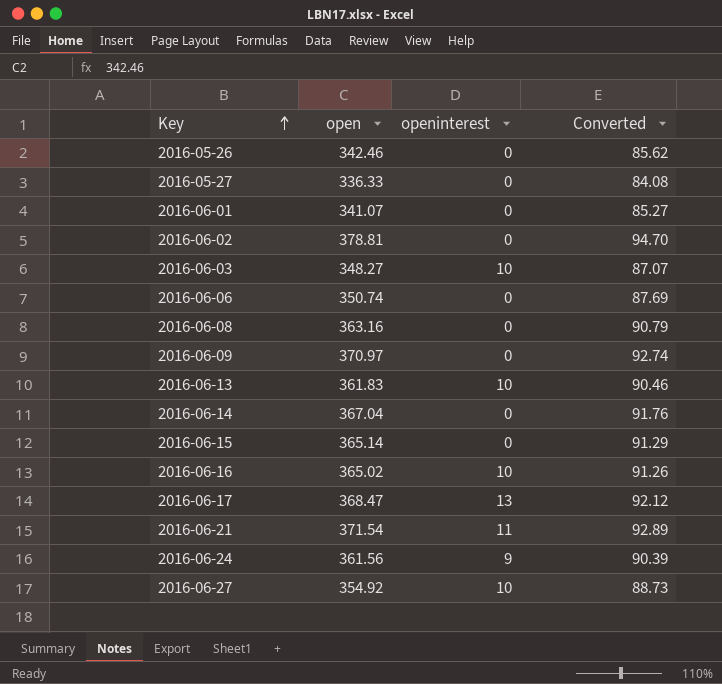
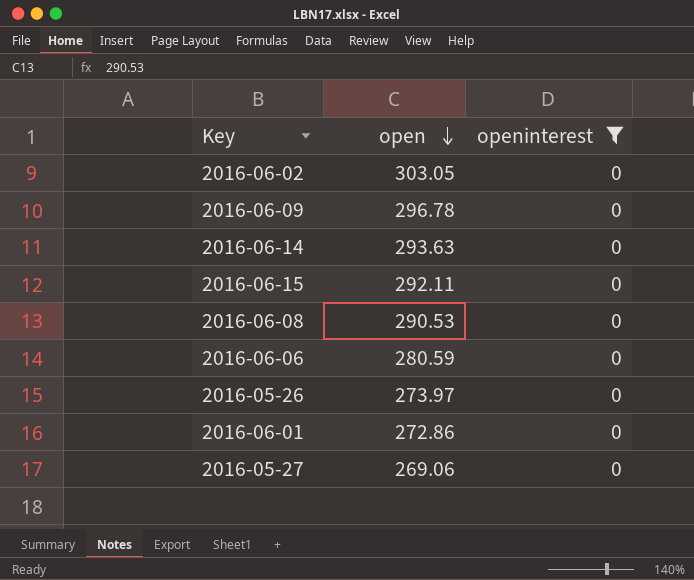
filter: none -> openinterest = 0
row order: Key ascending -> open descending
column Converted | formula: [open] * 0.25 -> none
2016-06-02 | open: 378.81 -> 303.05
2016-06-09 | open: 370.97 -> 296.78
2016-06-14 | open: 367.04 -> 293.63
2016-06-15 | open: 365.14 -> 292.11
2016-06-08 | open: 363.16 -> 290.53
2016-06-06 | open: 350.74 -> 280.59
2016-05-26 | open: 342.46 -> 273.97
2016-06-01 | open: 341.07 -> 272.86
2016-05-27 | open: 336.33 -> 269.06

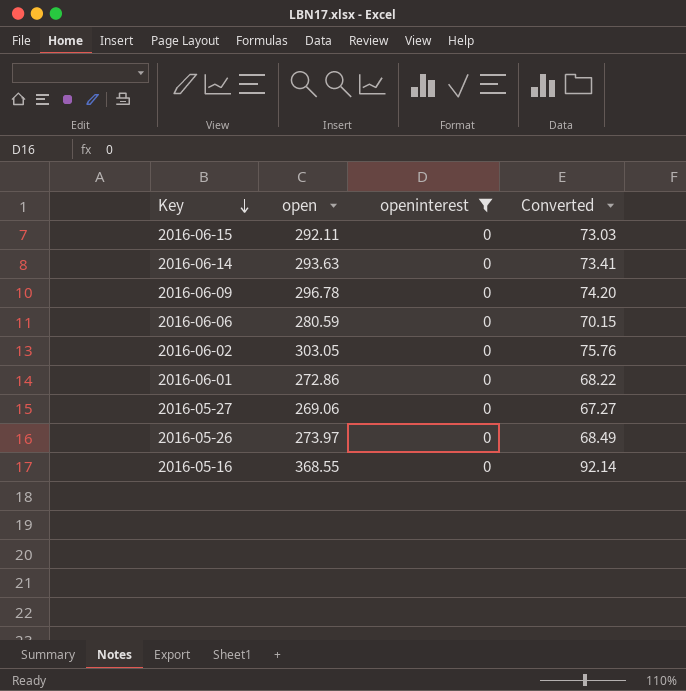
row order: open descending -> Key descending
column Converted | formula: none -> [open] * 0.25
row 2016-06-08: 290.53 | 0 -> none
row 2016-05-16: none -> 368.55 | 0 | 92.14

